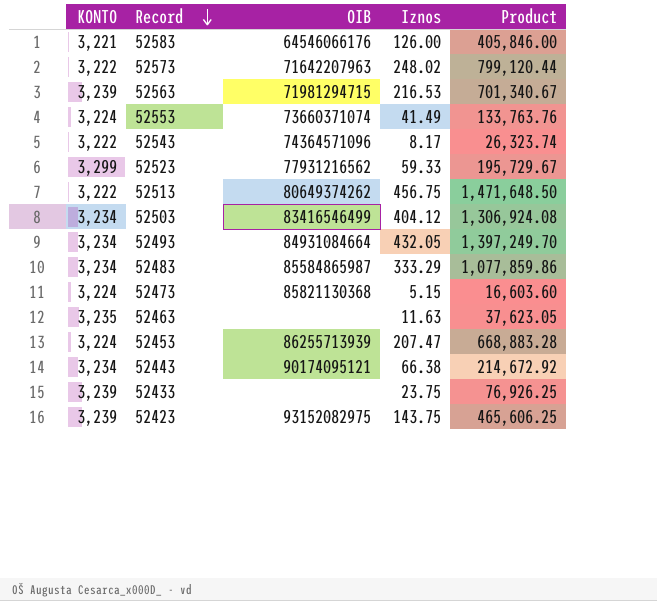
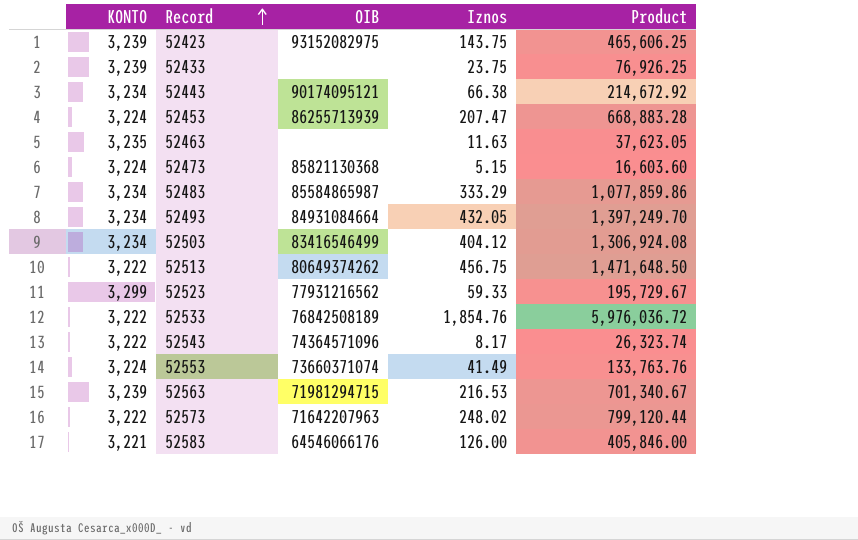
row order: Record descending -> Record ascending
row 52533: none -> 3,222 | 76842508189 | 1,854.76 | 5,976,036.72

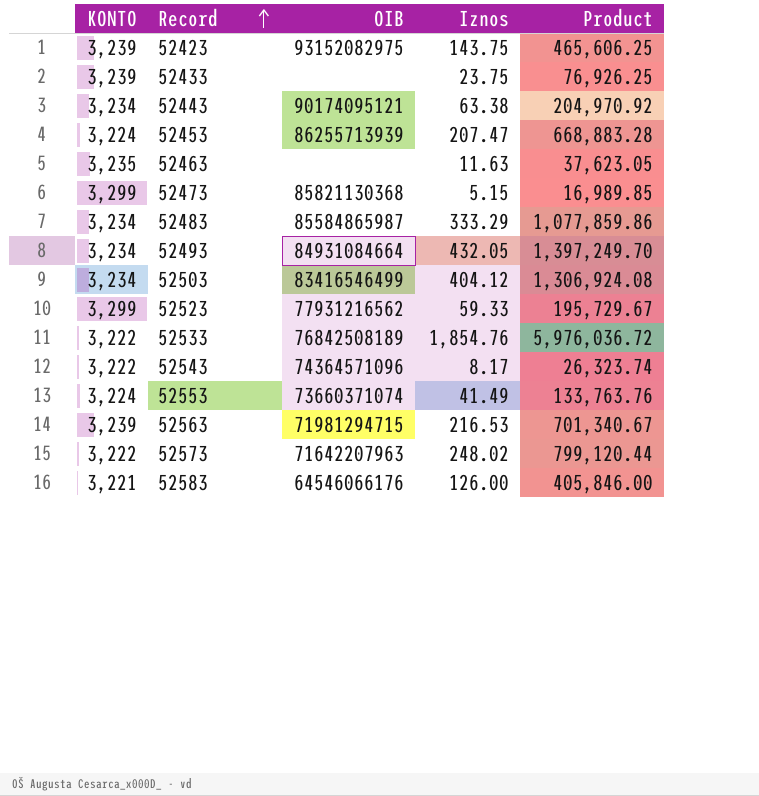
row 52513: 3,222 | 80649374262 | 456.75 | 1,471,648.50 -> none
52443 | Iznos: 66.38 -> 63.38
52443 | Product: 214,672.92 -> 204,970.92
52473 | KONTO: 3,224 -> 3,299
52473 | Product: 16,603.60 -> 16,989.85

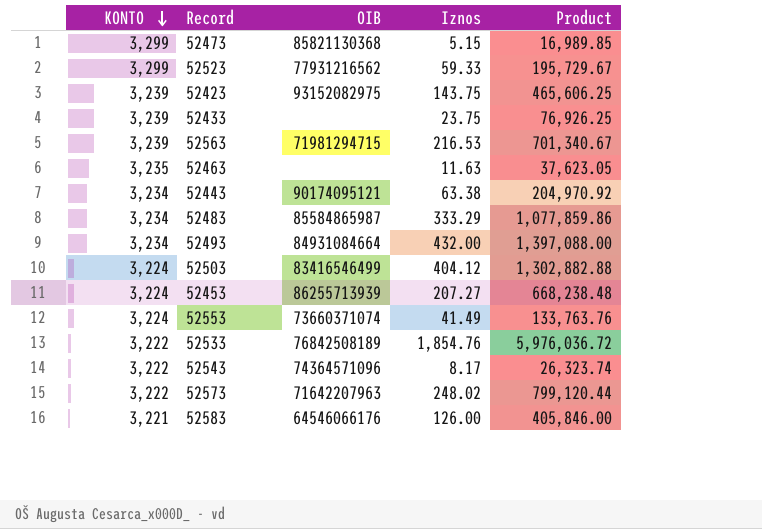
row order: Record ascending -> KONTO descending
52493 | Iznos: 432.05 -> 432.00
52493 | Product: 1,397,249.70 -> 1,397,088.00
52503 | KONTO: 3,234 -> 3,224
52503 | Product: 1,306,924.08 -> 1,302,882.88
52453 | Iznos: 207.47 -> 207.27
52453 | Product: 668,883.28 -> 668,238.48

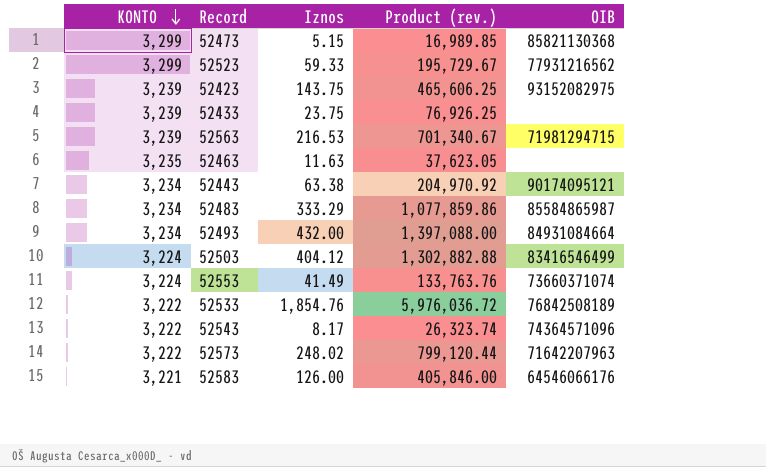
column name: Product -> Product (rev.)
column OIB | position: 3 -> 5
row 52453: 3,224 | 86255713939 | 207.27 | 668,238.48 -> none

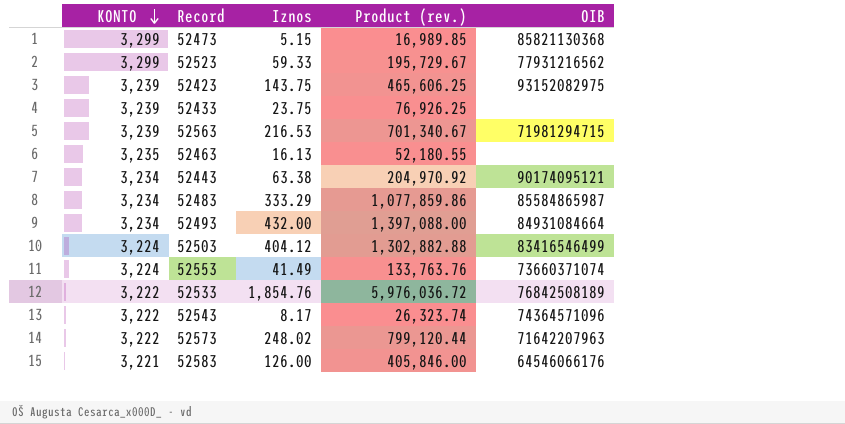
52463 | Iznos: 11.63 -> 16.13
52463 | Product (rev.): 37,623.05 -> 52,180.55

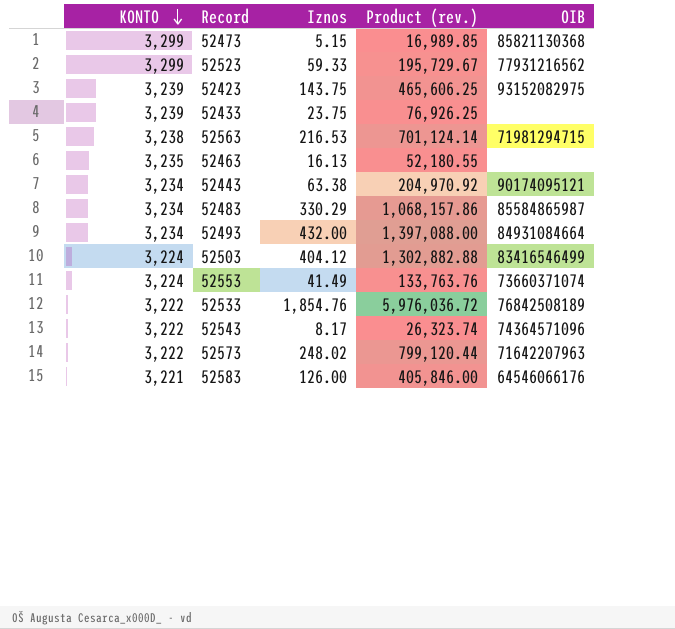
52563 | KONTO: 3,239 -> 3,238
52563 | Product (rev.): 701,340.67 -> 701,124.14
52483 | Iznos: 333.29 -> 330.29
52483 | Product (rev.): 1,077,859.86 -> 1,068,157.86

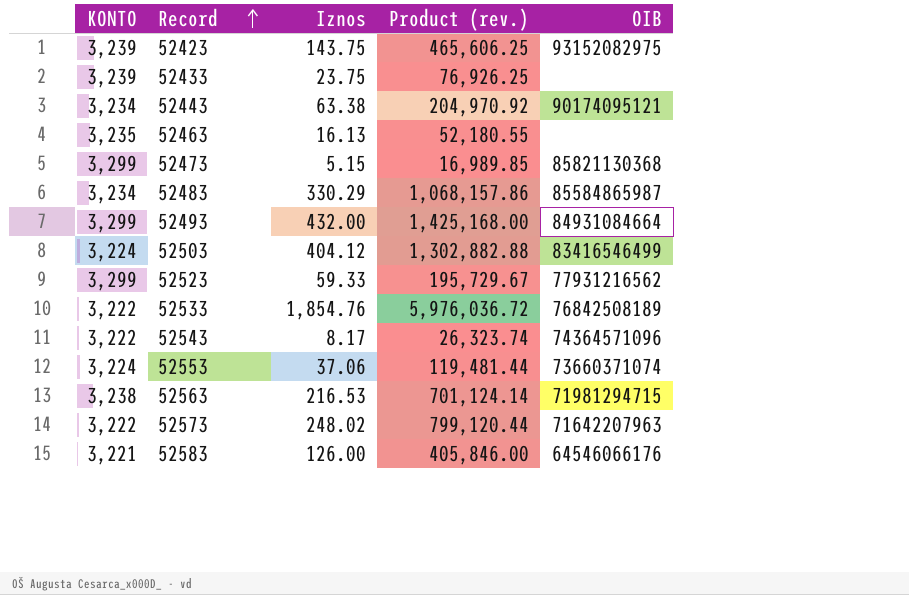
row order: KONTO descending -> Record ascending
52493 | KONTO: 3,234 -> 3,299
52493 | Product (rev.): 1,397,088.00 -> 1,425,168.00
52553 | Iznos: 41.49 -> 37.06
52553 | Product (rev.): 133,763.76 -> 119,481.44

